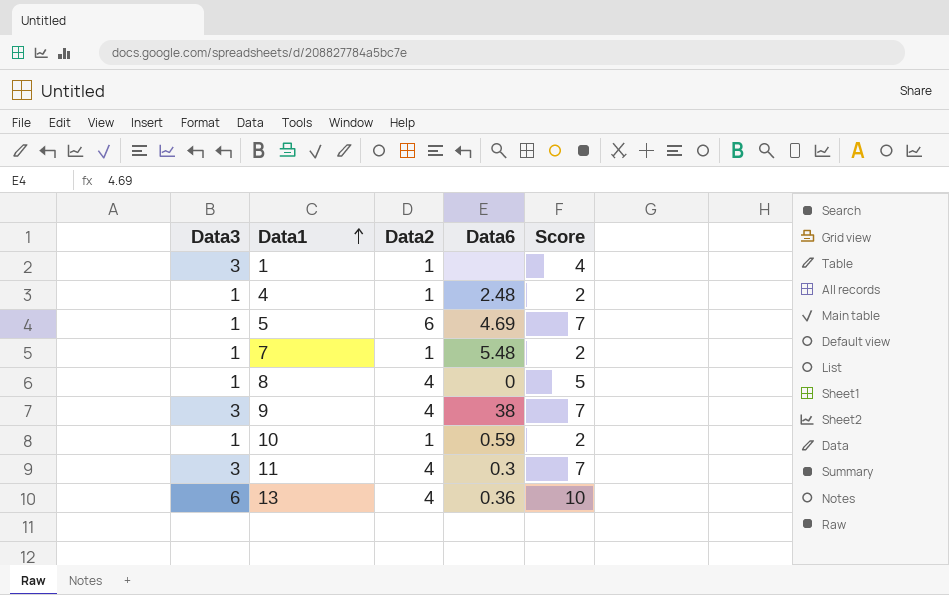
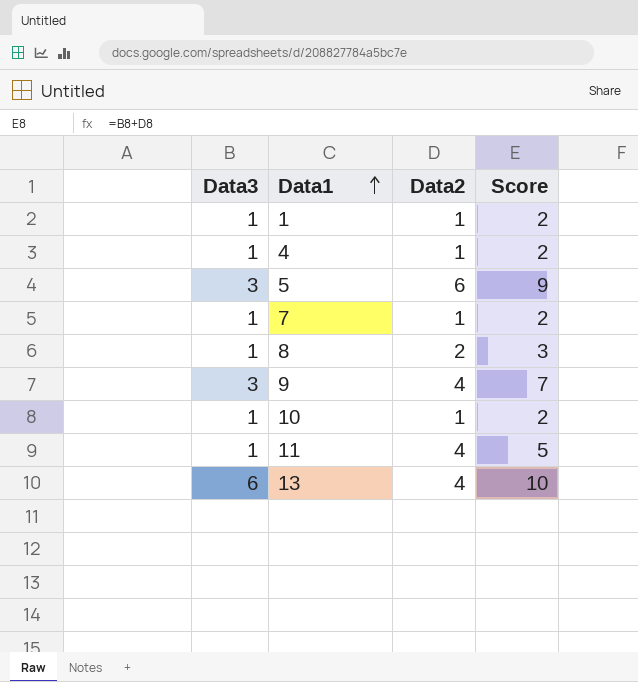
column Data6 | position: 4 -> none
1 | Data3: 3 -> 1
1 | Score: 4 -> 2
5 | Data3: 1 -> 3
5 | Score: 7 -> 9
8 | Data2: 4 -> 2
8 | Score: 5 -> 3
11 | Data3: 3 -> 1
11 | Score: 7 -> 5

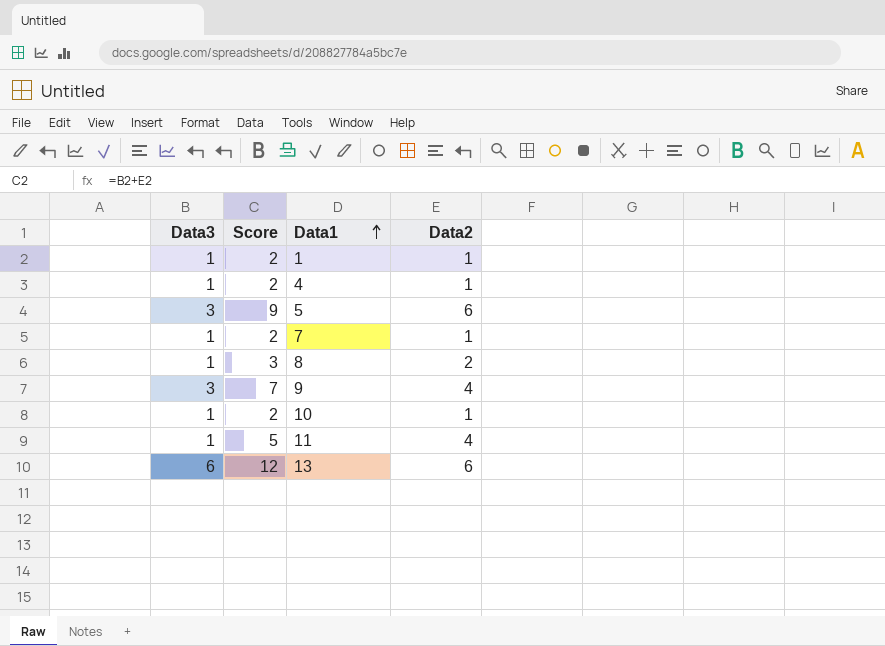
column Score | position: 4 -> 2
13 | Score: 10 -> 12
13 | Data2: 4 -> 6

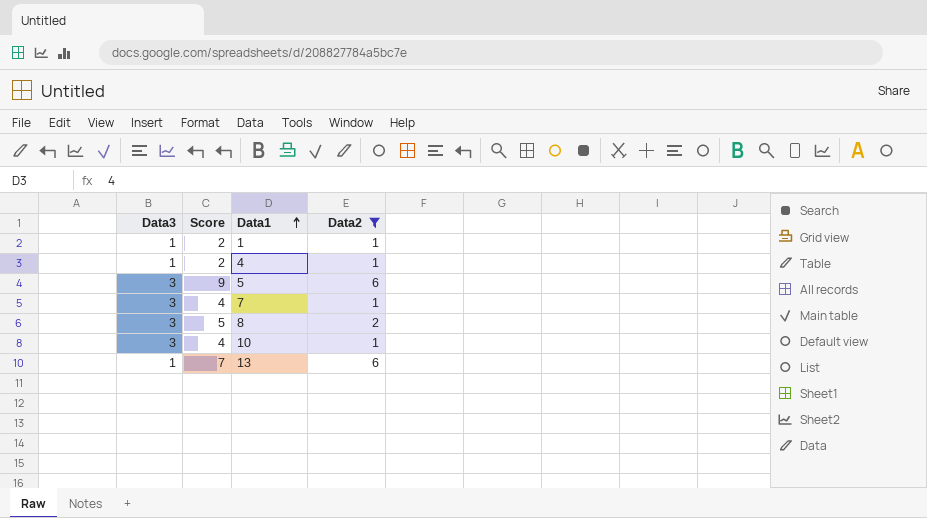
filter: none -> Data2 != 4
7 | Data3: 1 -> 3
7 | Score: 2 -> 4
8 | Data3: 1 -> 3
8 | Score: 3 -> 5
10 | Data3: 1 -> 3
10 | Score: 2 -> 4
13 | Data3: 6 -> 1
13 | Score: 12 -> 7

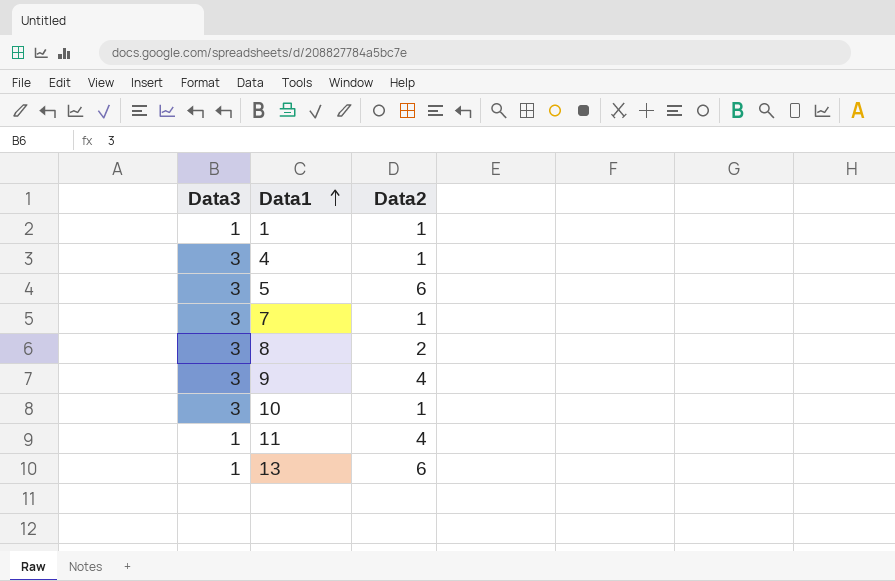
filter: Data2 != 4 -> none
column Score | formula: [Data3] + [Data2] -> none
4 | Data3: 1 -> 3

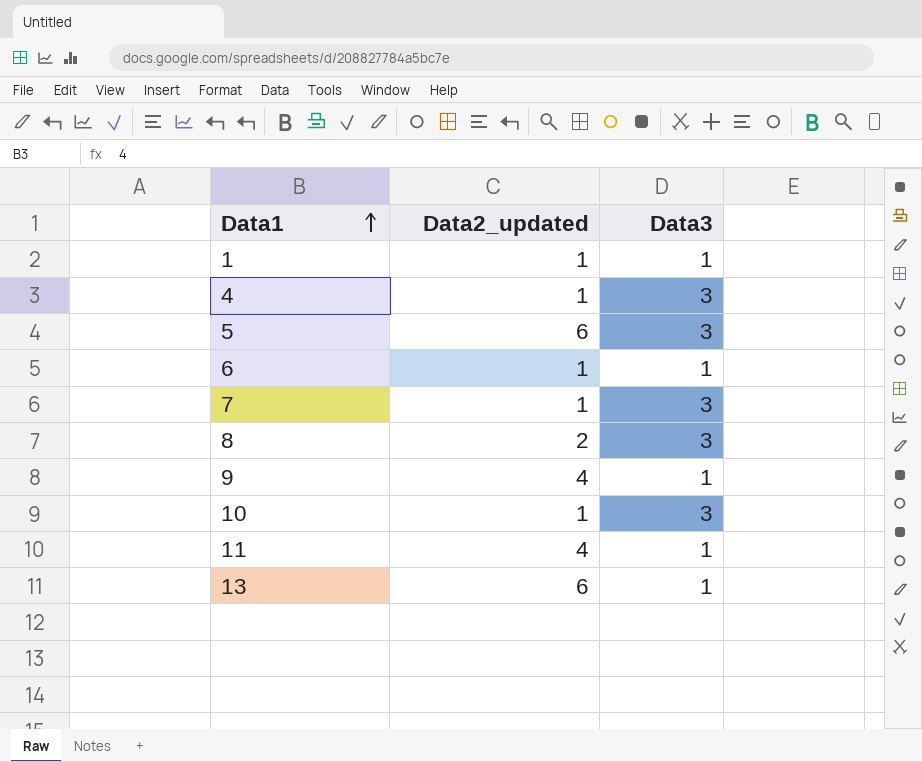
column name: Data2 -> Data2_updated
column Data3 | position: 1 -> 3
row 6: none -> 1 | 1
9 | Data3: 3 -> 1

